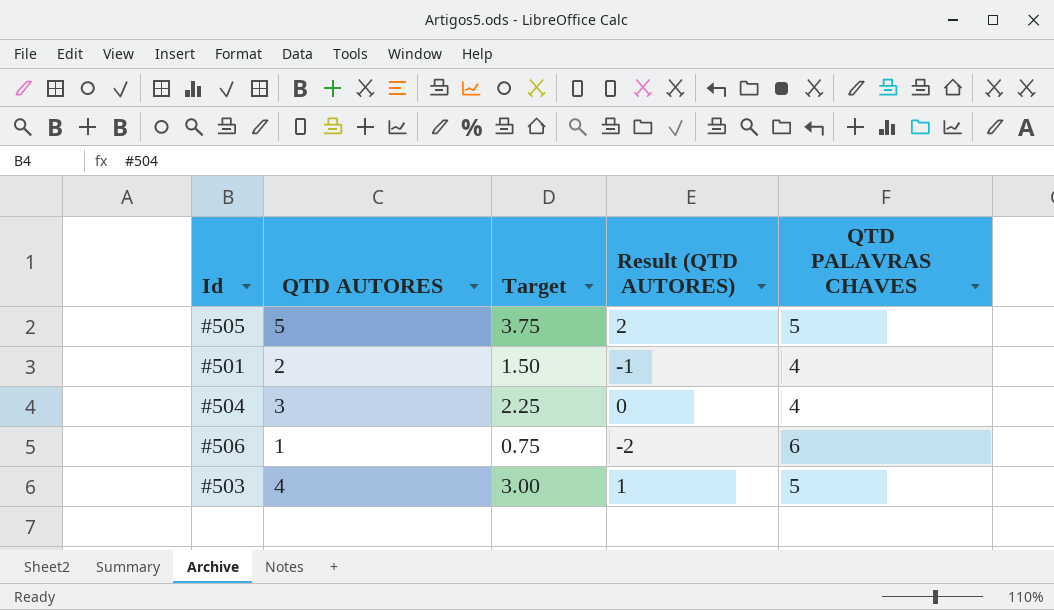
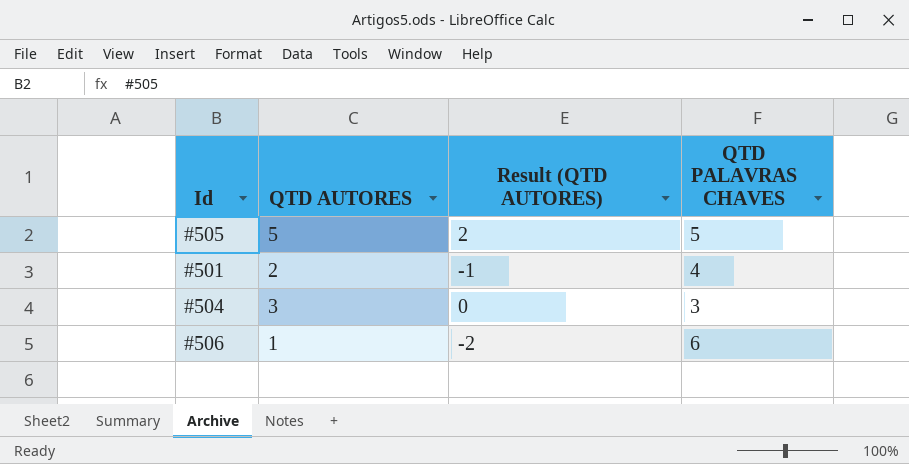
column Target | formula: [QTD AUTORES] * 0.75 -> none
row #503: 4 | 3.00 | 1 | 5 -> none
#504 | QTD PALAVRAS CHAVES: 4 -> 3

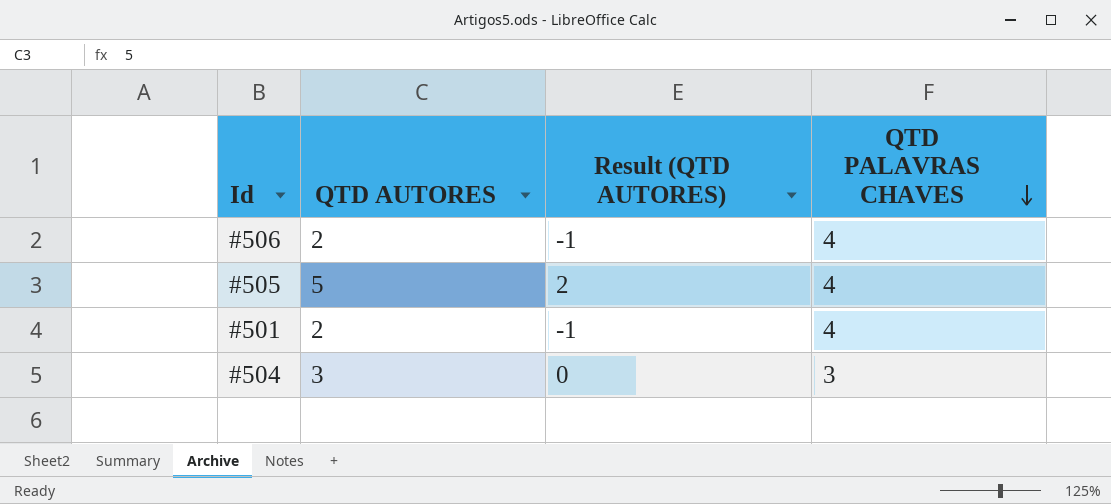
row order: none -> QTD PALAVRAS CHAVES descending
#506 | QTD AUTORES: 1 -> 2
#506 | Result (QTD AUTORES): -2 -> -1
#506 | QTD PALAVRAS CHAVES: 6 -> 4
#505 | QTD PALAVRAS CHAVES: 5 -> 4

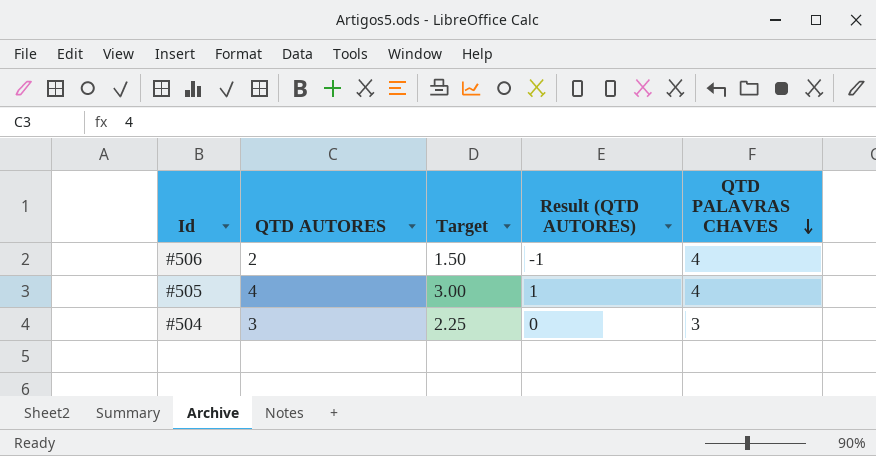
column Target | formula: none -> [QTD AUTORES] * 0.75
row #501: 2 | -1 | 4 -> none
#505 | QTD AUTORES: 5 -> 4
#505 | Result (QTD AUTORES): 2 -> 1

